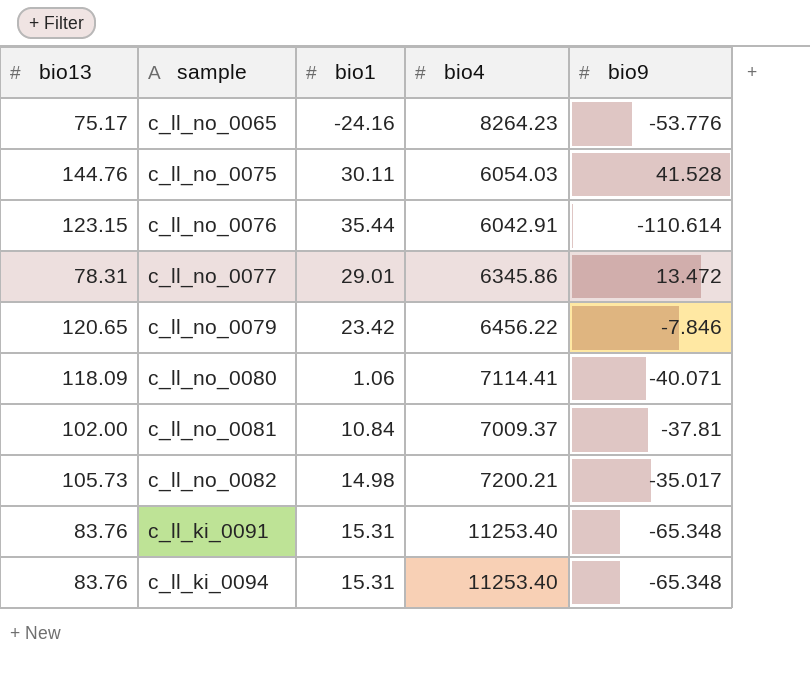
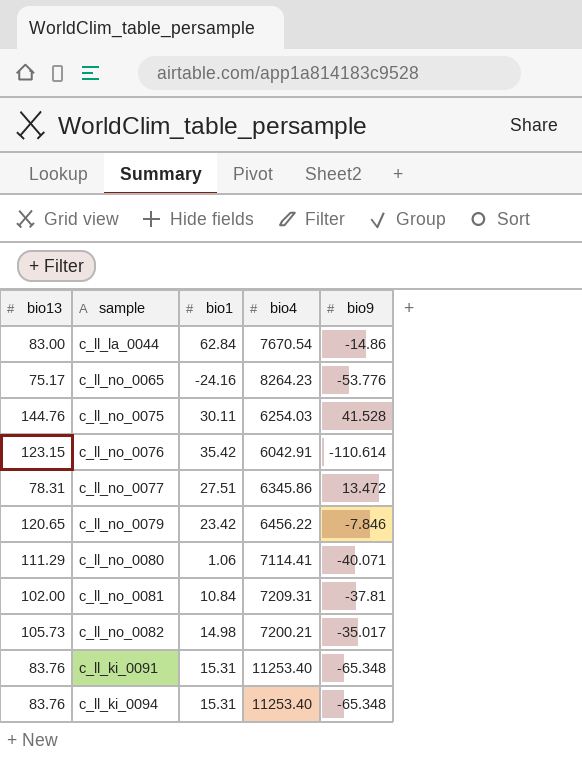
row c_ll_la_0044: none -> 83.00 | 62.84 | 7670.54 | -14.86
c_ll_no_0075 | bio4: 6054.03 -> 6254.03
c_ll_no_0076 | bio1: 35.44 -> 35.42
c_ll_no_0077 | bio1: 29.01 -> 27.51
c_ll_no_0080 | bio13: 118.09 -> 111.29
c_ll_no_0081 | bio4: 7009.37 -> 7209.31

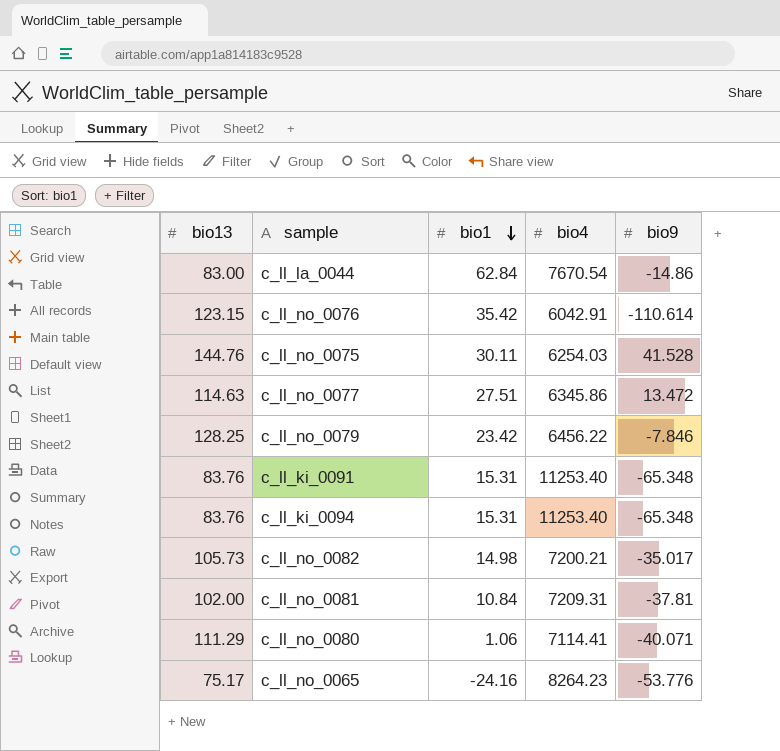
row order: none -> bio1 descending
c_ll_no_0077 | bio13: 78.31 -> 114.63
c_ll_no_0079 | bio13: 120.65 -> 128.25

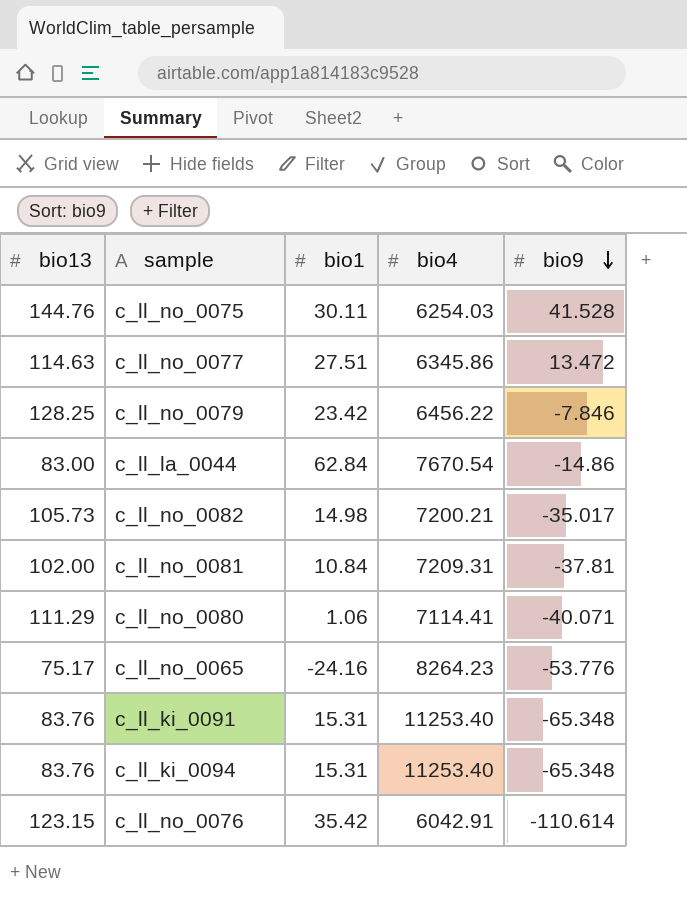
row order: bio1 descending -> bio9 descending

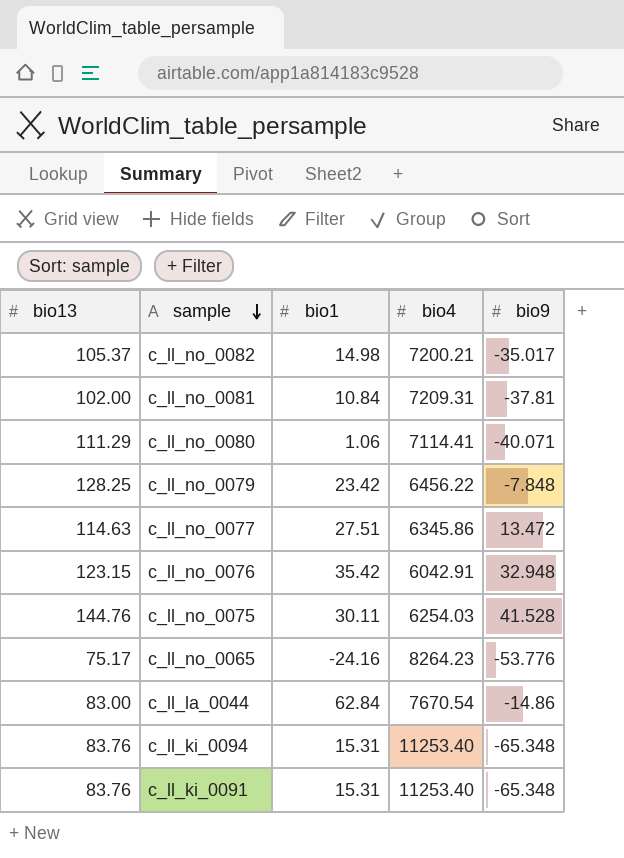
row order: bio9 descending -> sample descending
c_ll_no_0082 | bio13: 105.73 -> 105.37
c_ll_no_0079 | bio9: -7.846 -> -7.848
c_ll_no_0076 | bio9: -110.614 -> 32.948

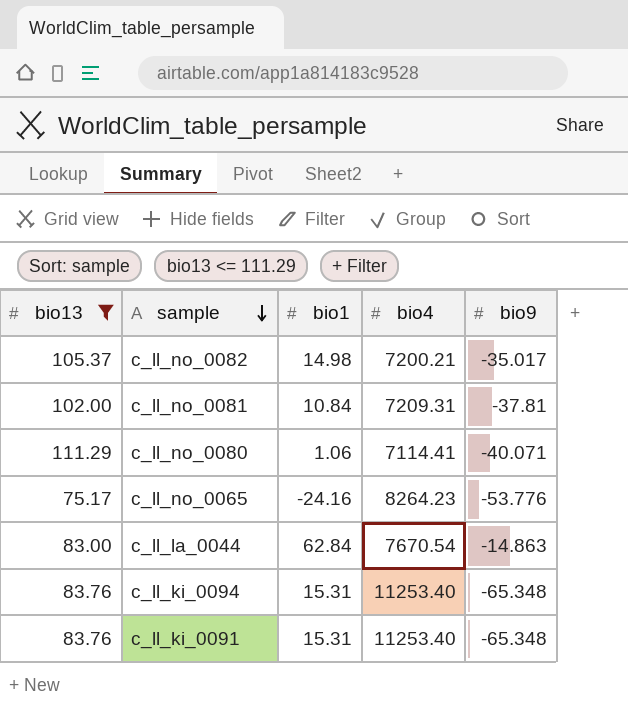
filter: none -> bio13 <= 111.29
c_ll_la_0044 | bio9: -14.86 -> -14.863

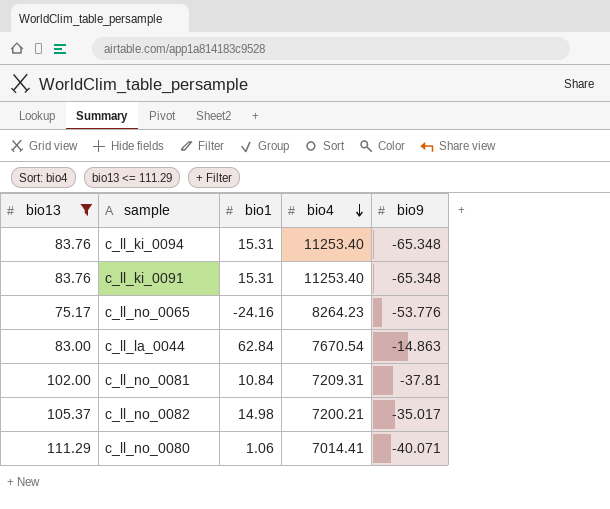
row order: sample descending -> bio4 descending
c_ll_no_0080 | bio4: 7114.41 -> 7014.41

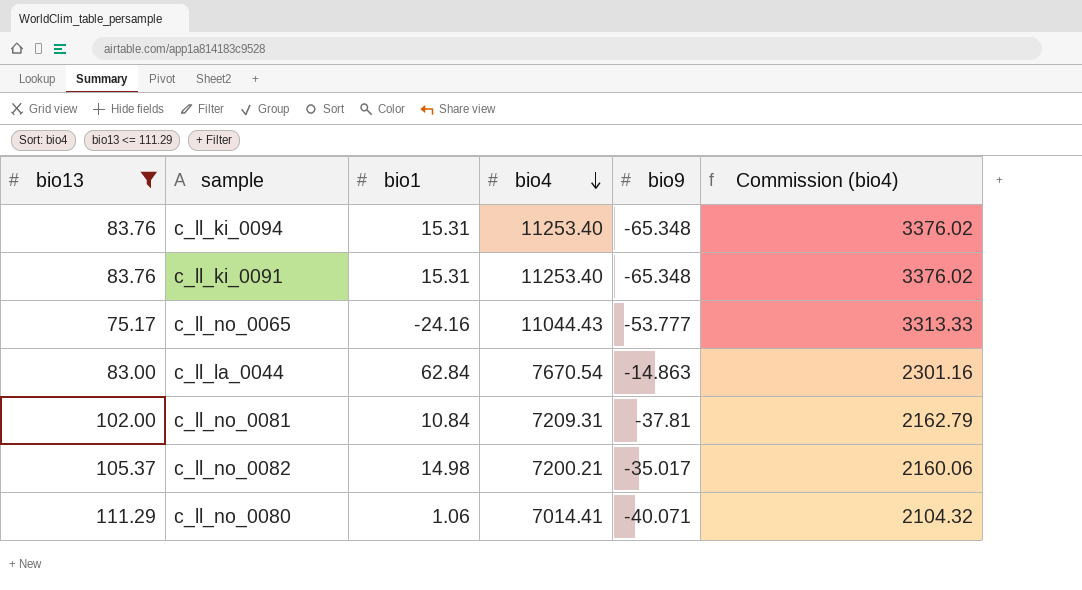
column Commission (bio4) | formula: none -> [bio4] * 0.3
c_ll_no_0065 | bio4: 8264.23 -> 11044.43
c_ll_no_0065 | bio9: -53.776 -> -53.777

